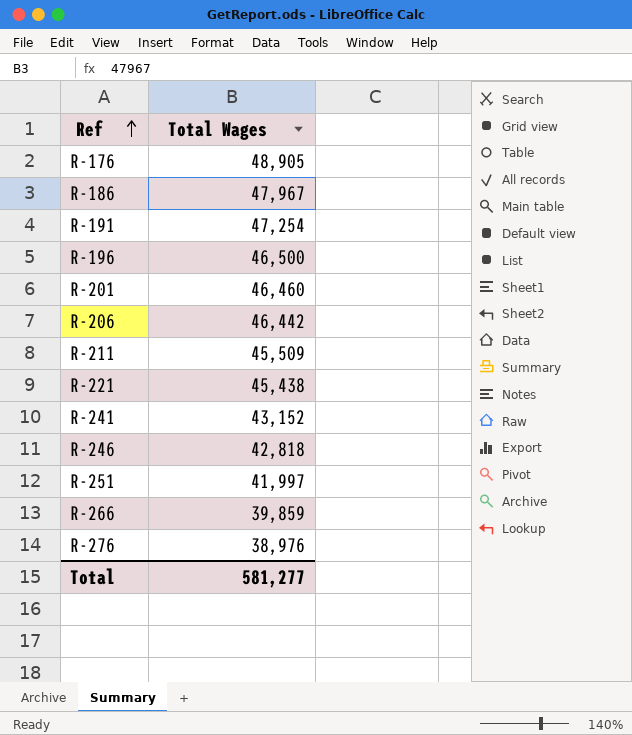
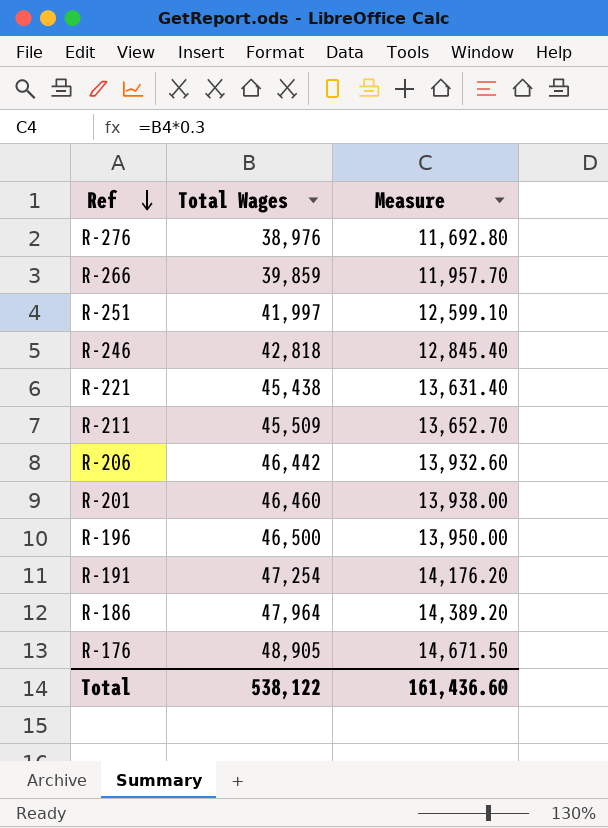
row order: Ref ascending -> Ref descending
column Measure | formula: none -> [Total Wages] * 0.3
row R-241: 43,152 -> none
R-186 | Total Wages: 47,967 -> 47,964
Total | Total Wages: 581,277 -> 538,122

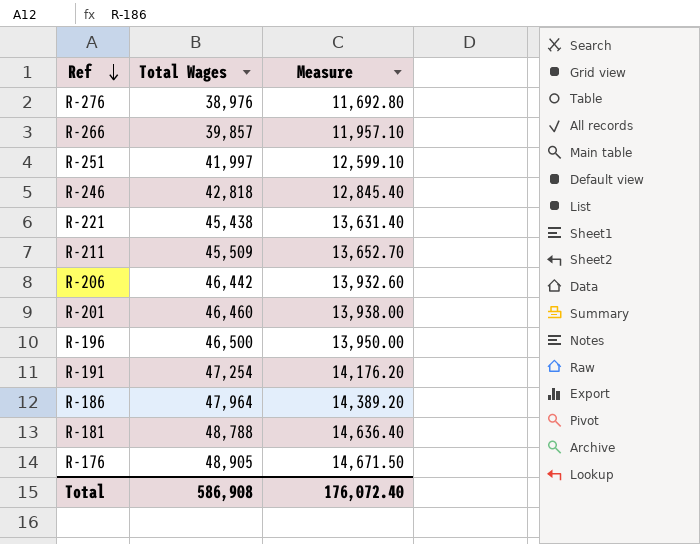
R-266 | Total Wages: 39,859 -> 39,857
R-266 | Measure: 11,957.70 -> 11,957.10
row R-181: none -> 48,788 | 14,636.40
Total | Total Wages: 538,122 -> 586,908
Total | Measure: 161,436.60 -> 176,072.40

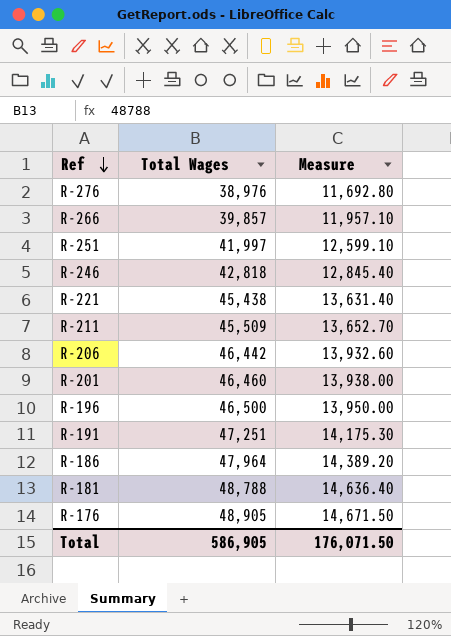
R-191 | Total Wages: 47,254 -> 47,251
R-191 | Measure: 14,176.20 -> 14,175.30
Total | Total Wages: 586,908 -> 586,905
Total | Measure: 176,072.40 -> 176,071.50

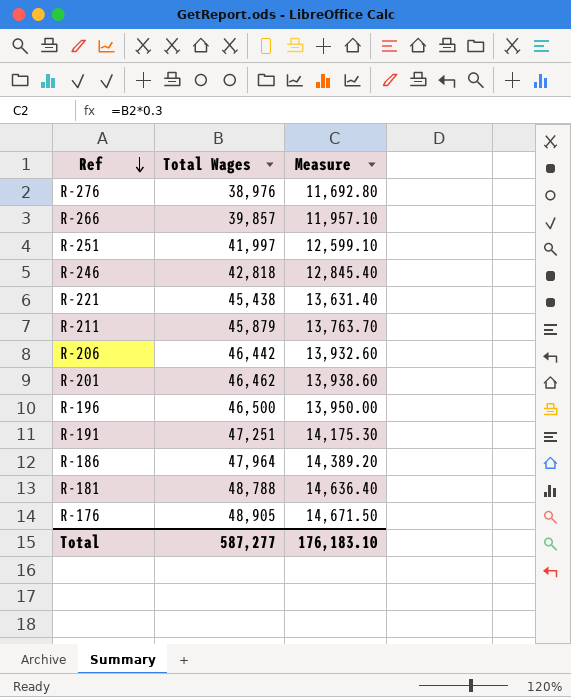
R-211 | Total Wages: 45,509 -> 45,879
R-211 | Measure: 13,652.70 -> 13,763.70
R-201 | Total Wages: 46,460 -> 46,462
R-201 | Measure: 13,938.00 -> 13,938.60
Total | Total Wages: 586,905 -> 587,277
Total | Measure: 176,071.50 -> 176,183.10

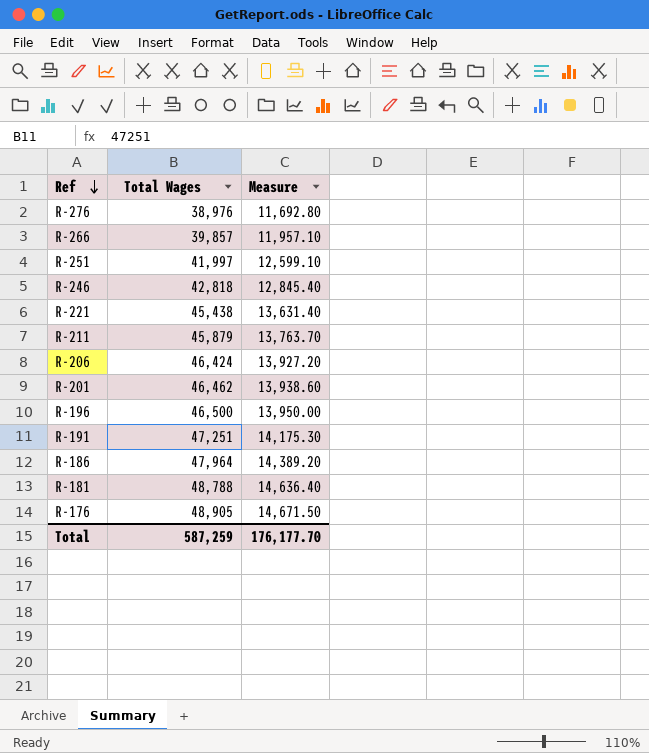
R-206 | Total Wages: 46,442 -> 46,424
R-206 | Measure: 13,932.60 -> 13,927.20
Total | Total Wages: 587,277 -> 587,259
Total | Measure: 176,183.10 -> 176,177.70

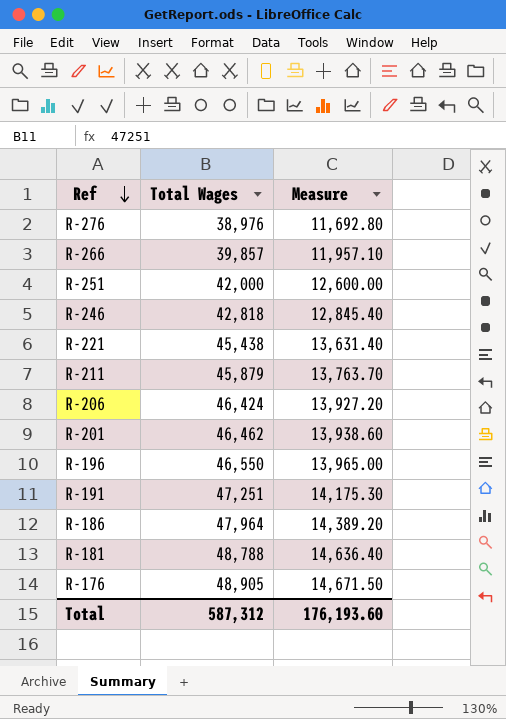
R-251 | Total Wages: 41,997 -> 42,000
R-251 | Measure: 12,599.10 -> 12,600.00
R-196 | Total Wages: 46,500 -> 46,550
R-196 | Measure: 13,950.00 -> 13,965.00
Total | Total Wages: 587,259 -> 587,312
Total | Measure: 176,177.70 -> 176,193.60

